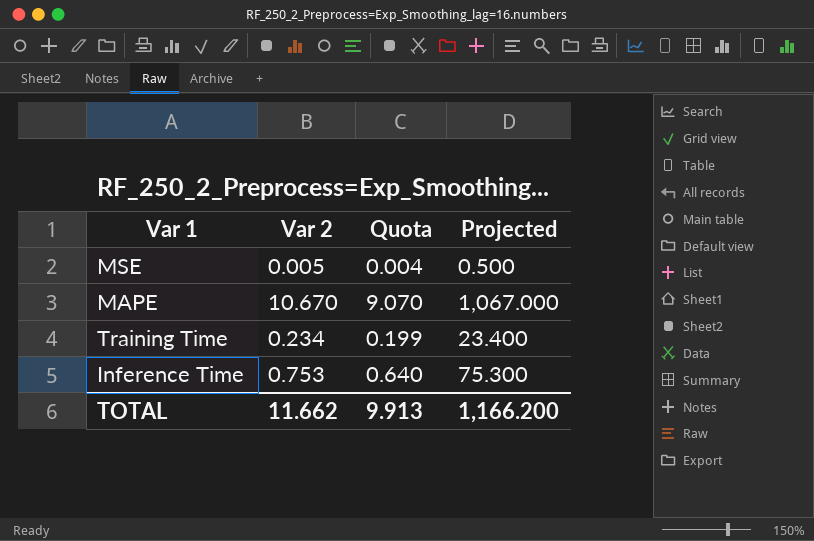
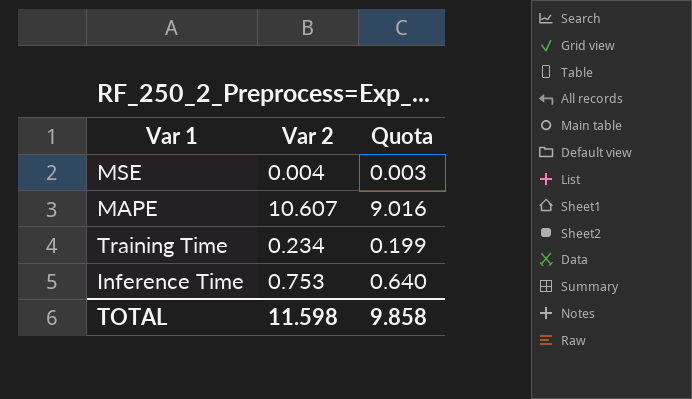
column Projected | formula: [Var 2] * 100 -> none
MSE | Var 2: 0.005 -> 0.004
MSE | Quota: 0.004 -> 0.003
MAPE | Var 2: 10.670 -> 10.607
MAPE | Quota: 9.070 -> 9.016
TOTAL | Var 2: 11.662 -> 11.598
TOTAL | Quota: 9.913 -> 9.858

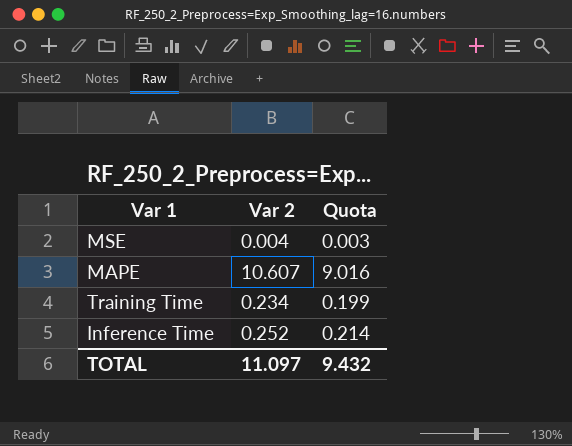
Inference Time | Var 2: 0.753 -> 0.252
Inference Time | Quota: 0.640 -> 0.214
TOTAL | Var 2: 11.598 -> 11.097
TOTAL | Quota: 9.858 -> 9.432

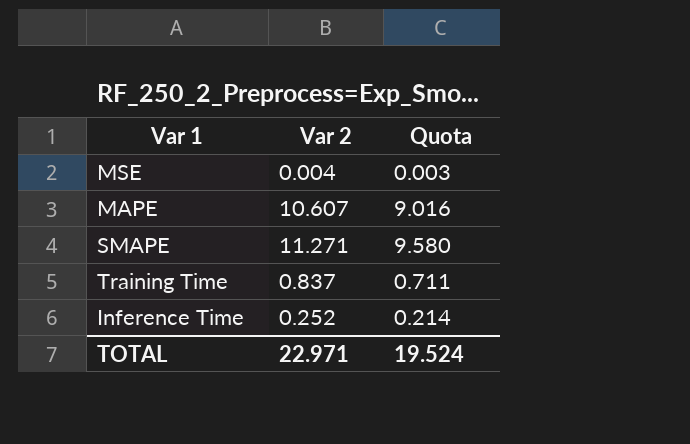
row SMAPE: none -> 11.271 | 9.580
Training Time | Var 2: 0.234 -> 0.837
Training Time | Quota: 0.199 -> 0.711
TOTAL | Var 2: 11.097 -> 22.971
TOTAL | Quota: 9.432 -> 19.524

